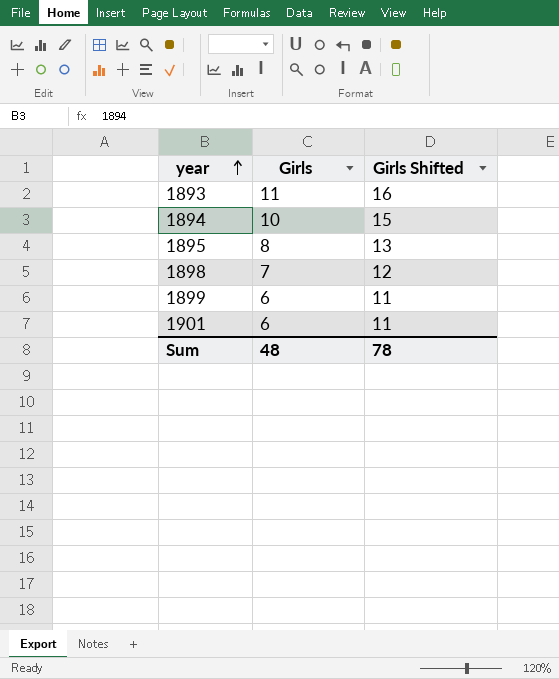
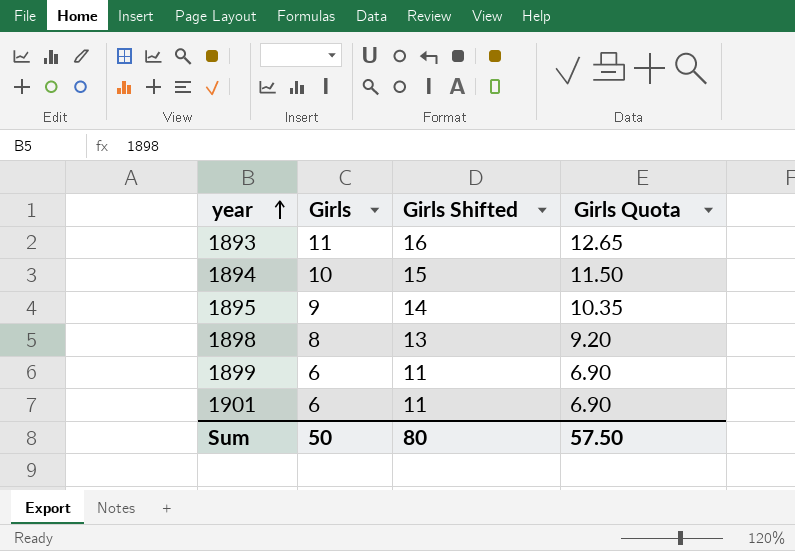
column Girls Quota | formula: none -> [Girls] * 1.15
1895 | Girls: 8 -> 9
1895 | Girls Shifted: 13 -> 14
1898 | Girls: 7 -> 8
1898 | Girls Shifted: 12 -> 13
Sum | Girls: 48 -> 50
Sum | Girls Shifted: 78 -> 80

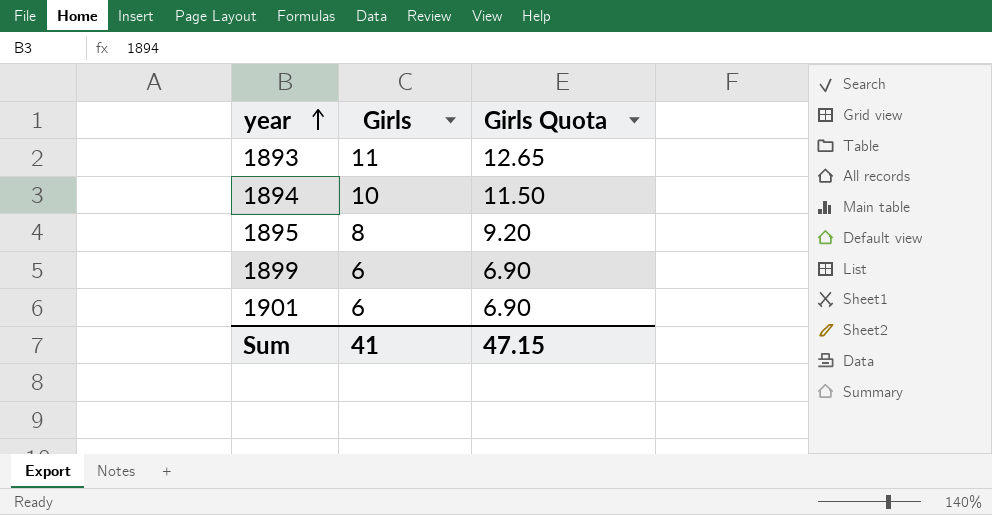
column Girls Shifted | formula: [Girls] + 5 -> none
row 1898: 8 | 13 | 9.20 -> none
1895 | Girls: 9 -> 8
1895 | Girls Quota: 10.35 -> 9.20
Sum | Girls: 50 -> 41
Sum | Girls Quota: 57.50 -> 47.15

